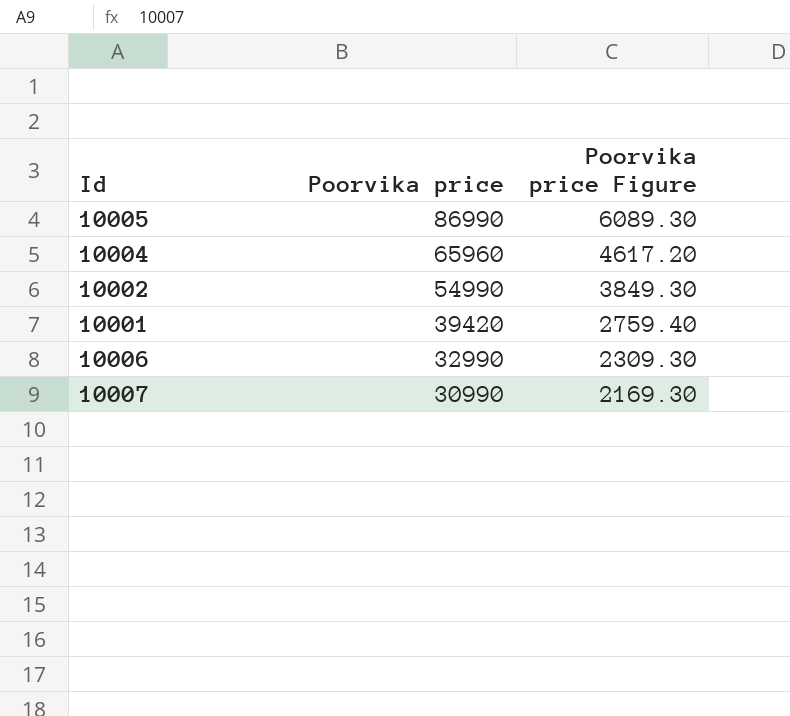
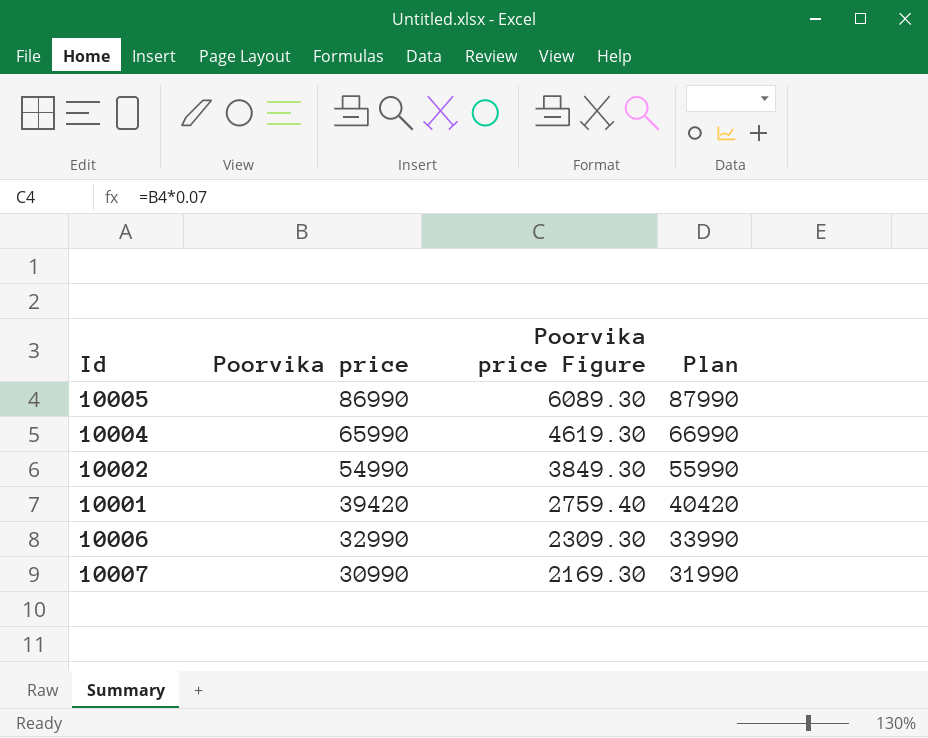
column Plan | formula: none -> [Poorvika price] + 1000
10004 | Poorvika price: 65960 -> 65990
10004 | Poorvika price Figure: 4617.20 -> 4619.30

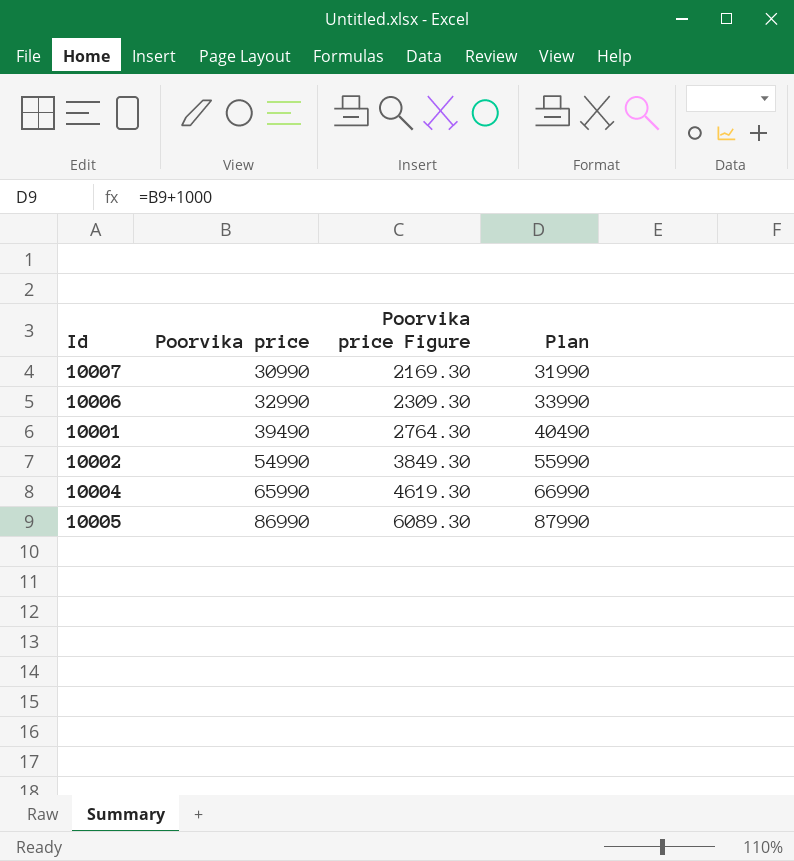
row order: Poorvika price descending -> Poorvika price ascending
10001 | Poorvika price: 39420 -> 39490
10001 | Poorvika price Figure: 2759.40 -> 2764.30
10001 | Plan: 40420 -> 40490

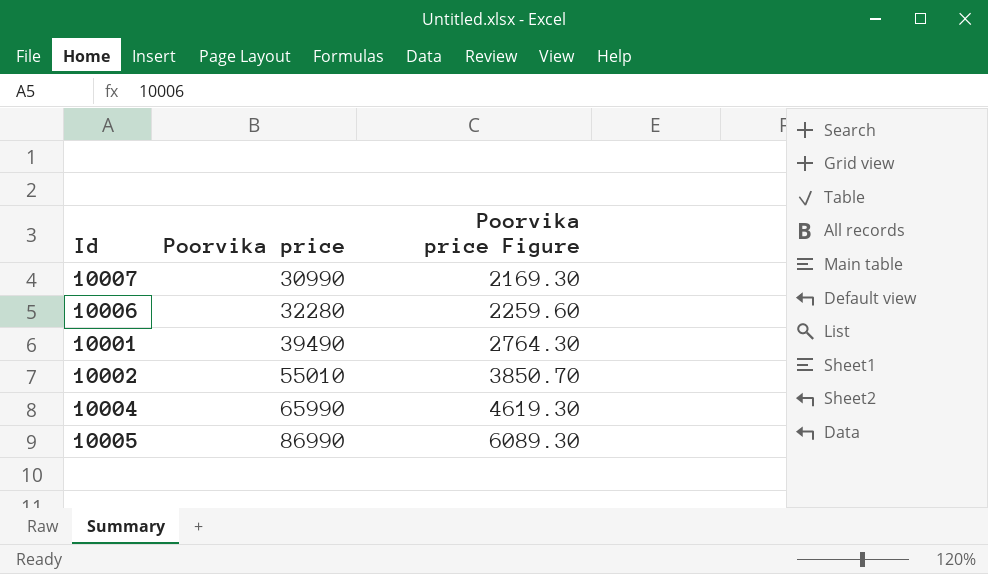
column Plan | formula: [Poorvika price] + 1000 -> none
10006 | Poorvika price: 32990 -> 32280
10006 | Poorvika price Figure: 2309.30 -> 2259.60
10002 | Poorvika price: 54990 -> 55010
10002 | Poorvika price Figure: 3849.30 -> 3850.70

